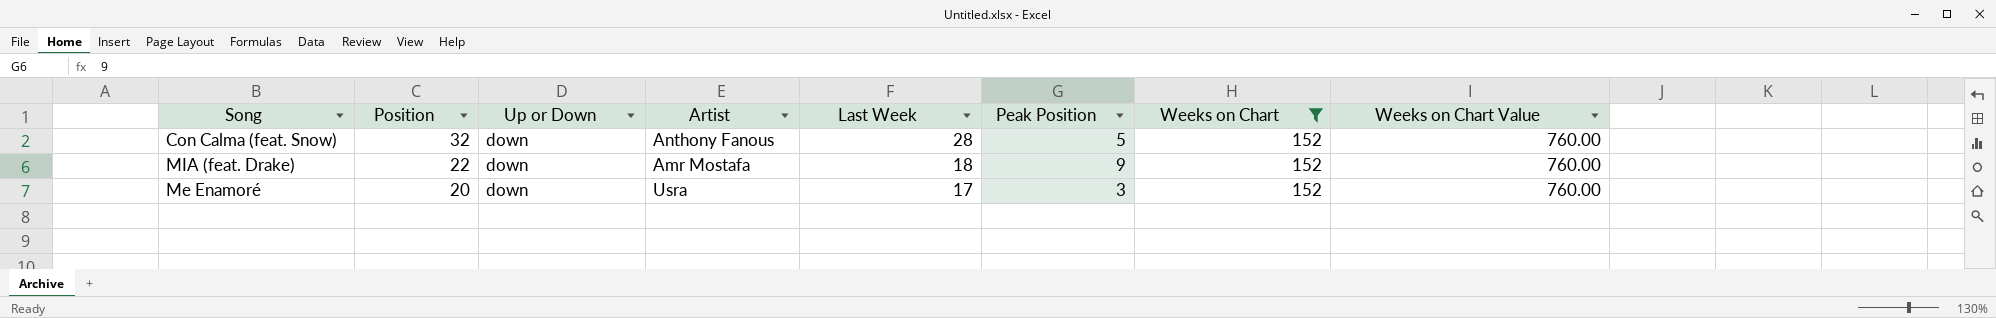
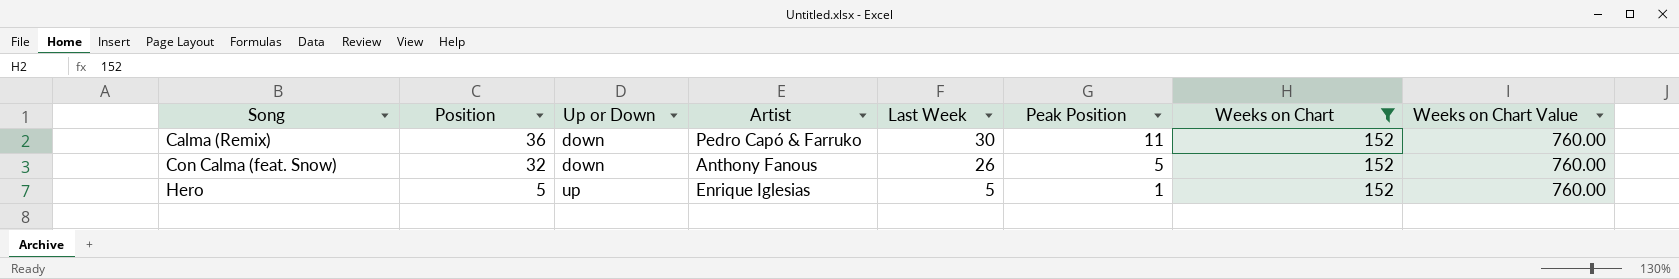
row MIA (feat. Drake): 22 | down | Amr Mostafa | 18 | 9 | 152 | 760.00 -> none
row Me Enamoré: 20 | down | Usra | 17 | 3 | 152 | 760.00 -> none
row Calma (Remix): none -> 36 | down | Pedro Capó & Farruko | 30 | 11 | 152 | 760.00
Con Calma (feat. Snow) | Last Week: 28 -> 26
row Hero: none -> 5 | up | Enrique Iglesias | 5 | 1 | 152 | 760.00

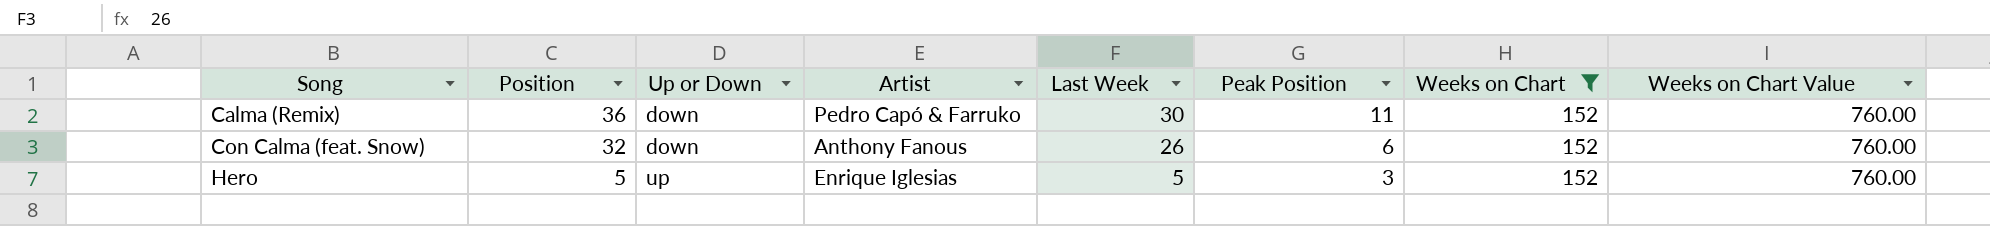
Con Calma (feat. Snow) | Peak Position: 5 -> 6
Hero | Peak Position: 1 -> 3

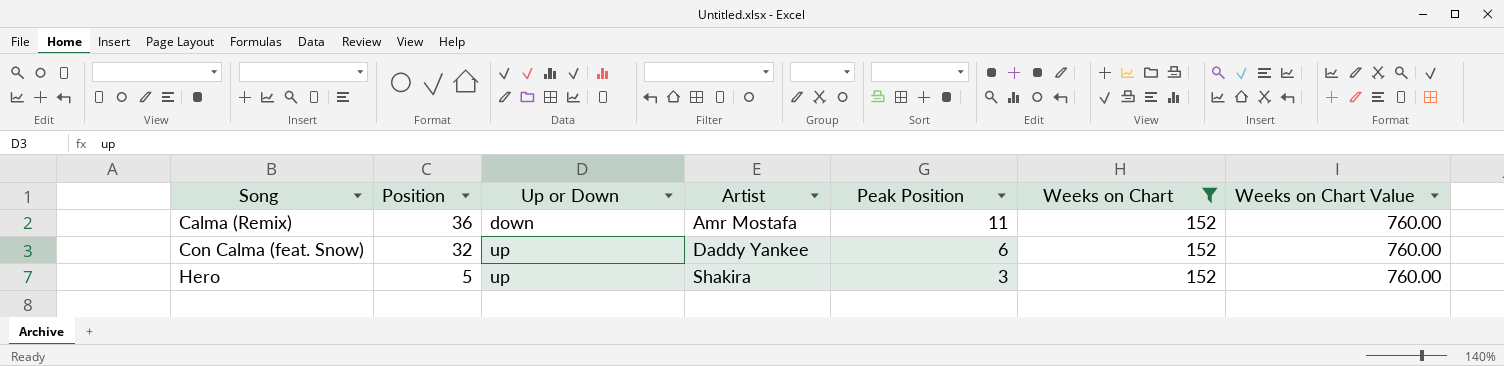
column Last Week | position: 5 -> none
Calma (Remix) | Artist: Pedro Capó & Farruko -> Amr Mostafa
Con Calma (feat. Snow) | Up or Down: down -> up
Con Calma (feat. Snow) | Artist: Anthony Fanous -> Daddy Yankee
Hero | Artist: Enrique Iglesias -> Shakira

